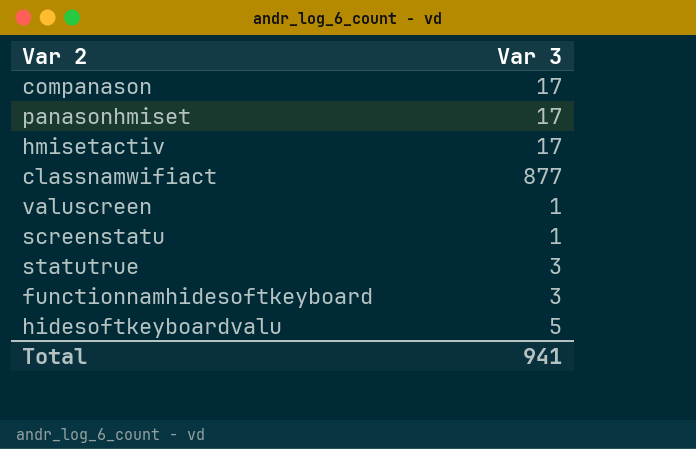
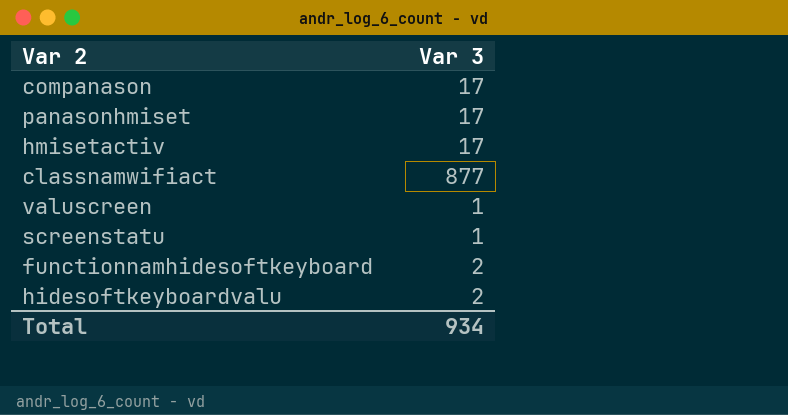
row statutrue: 3 -> none
functionnamhidesoftkeyboard | Var 3: 3 -> 2
hidesoftkeyboardvalu | Var 3: 5 -> 2
Total | Var 3: 941 -> 934

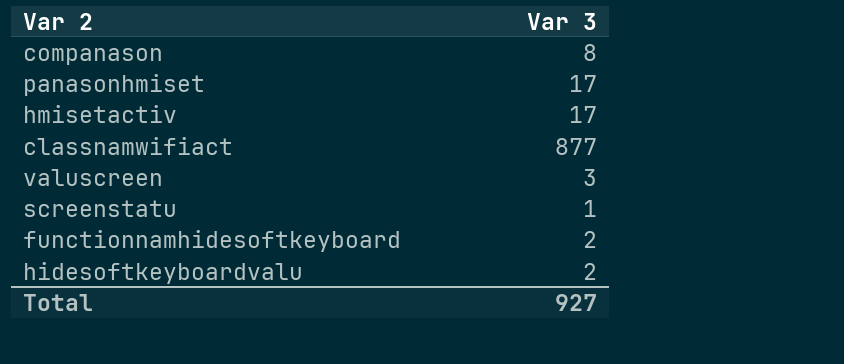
companason | Var 3: 17 -> 8
valuscreen | Var 3: 1 -> 3
Total | Var 3: 934 -> 927

